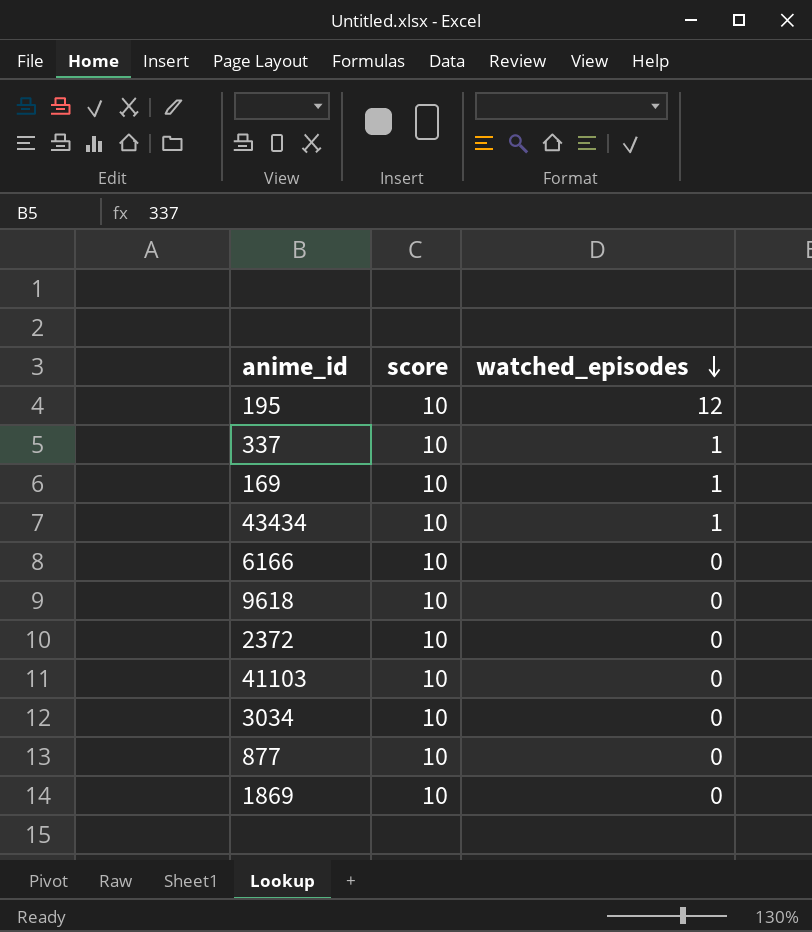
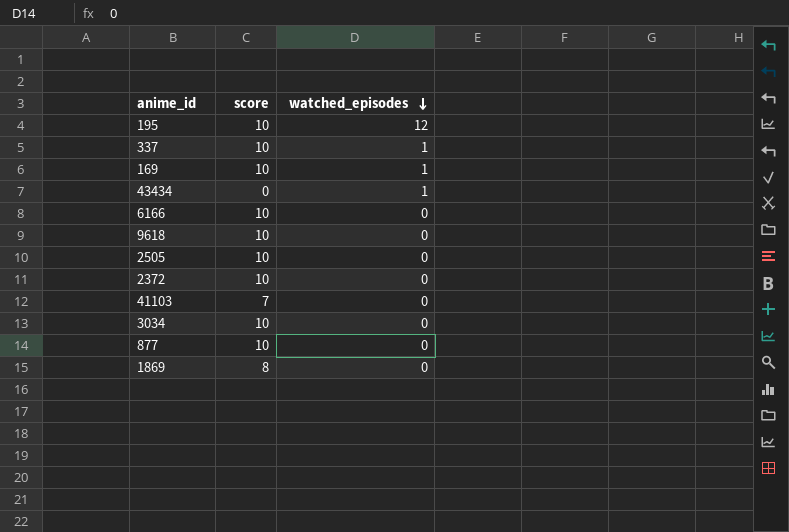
43434 | score: 10 -> 0
row 2505: none -> 10 | 0
41103 | score: 10 -> 7
1869 | score: 10 -> 8

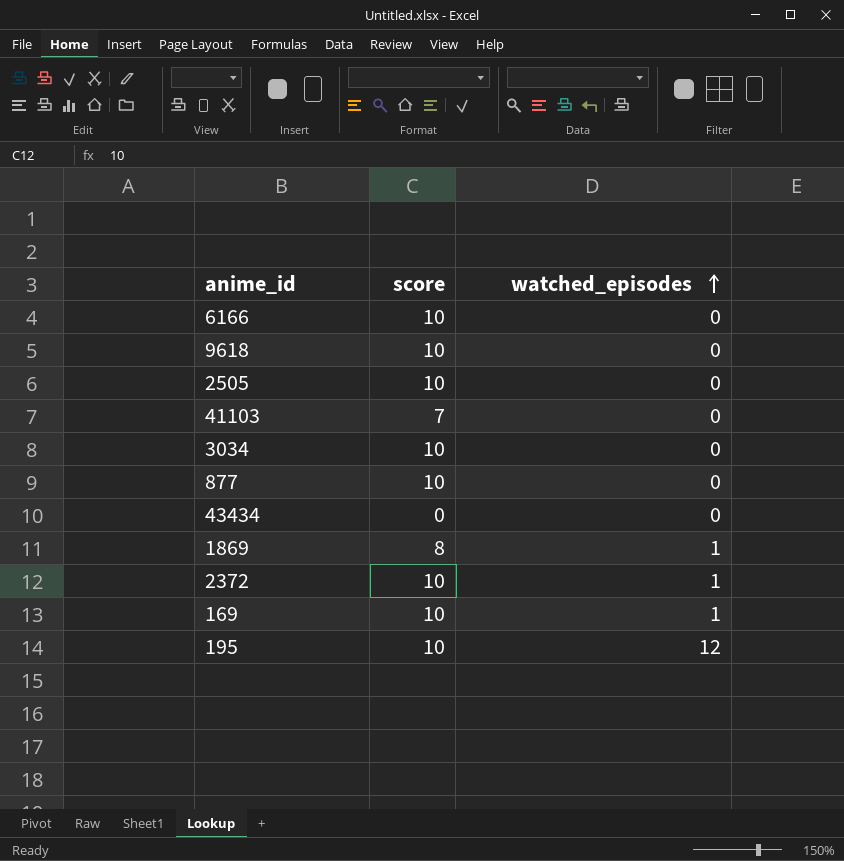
row order: watched_episodes descending -> watched_episodes ascending
row 337: 10 | 1 -> none
43434 | watched_episodes: 1 -> 0
1869 | watched_episodes: 0 -> 1
2372 | watched_episodes: 0 -> 1

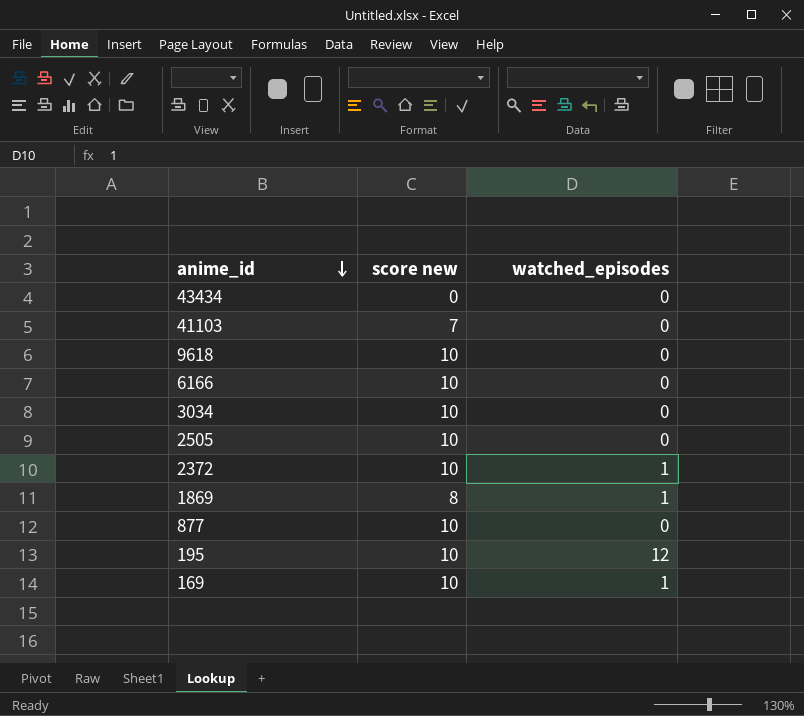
row order: watched_episodes ascending -> anime_id descending
column name: score -> score new

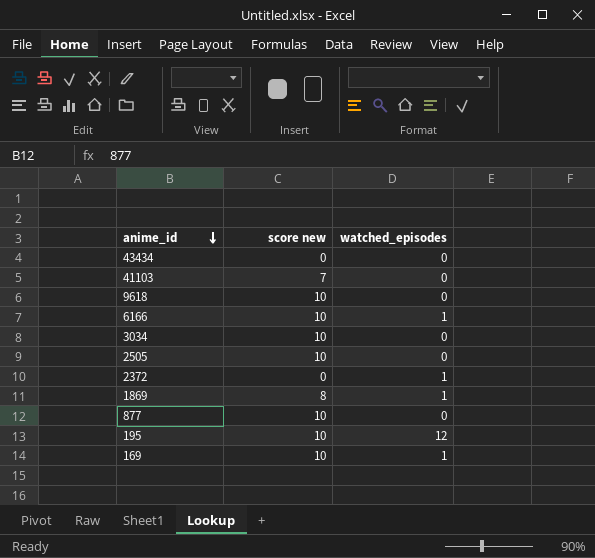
6166 | watched_episodes: 0 -> 1
2372 | score new: 10 -> 0

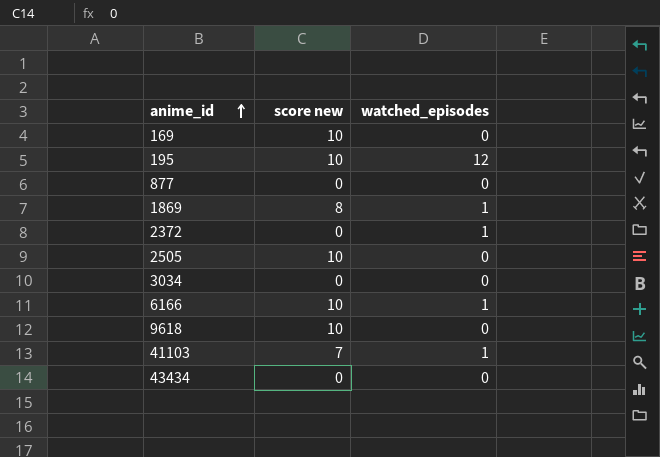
row order: anime_id descending -> anime_id ascending
169 | watched_episodes: 1 -> 0
877 | score new: 10 -> 0
3034 | score new: 10 -> 0
41103 | watched_episodes: 0 -> 1

